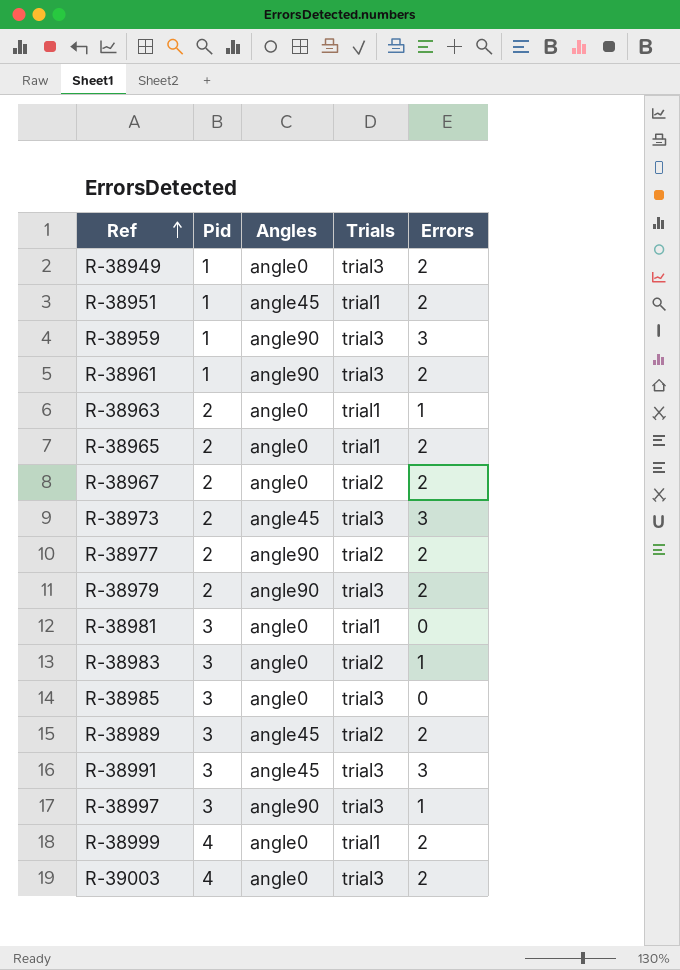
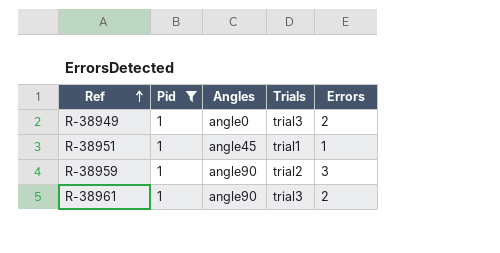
filter: none -> Pid = 1
R-38951 | Errors: 2 -> 1
R-38959 | Trials: trial3 -> trial2

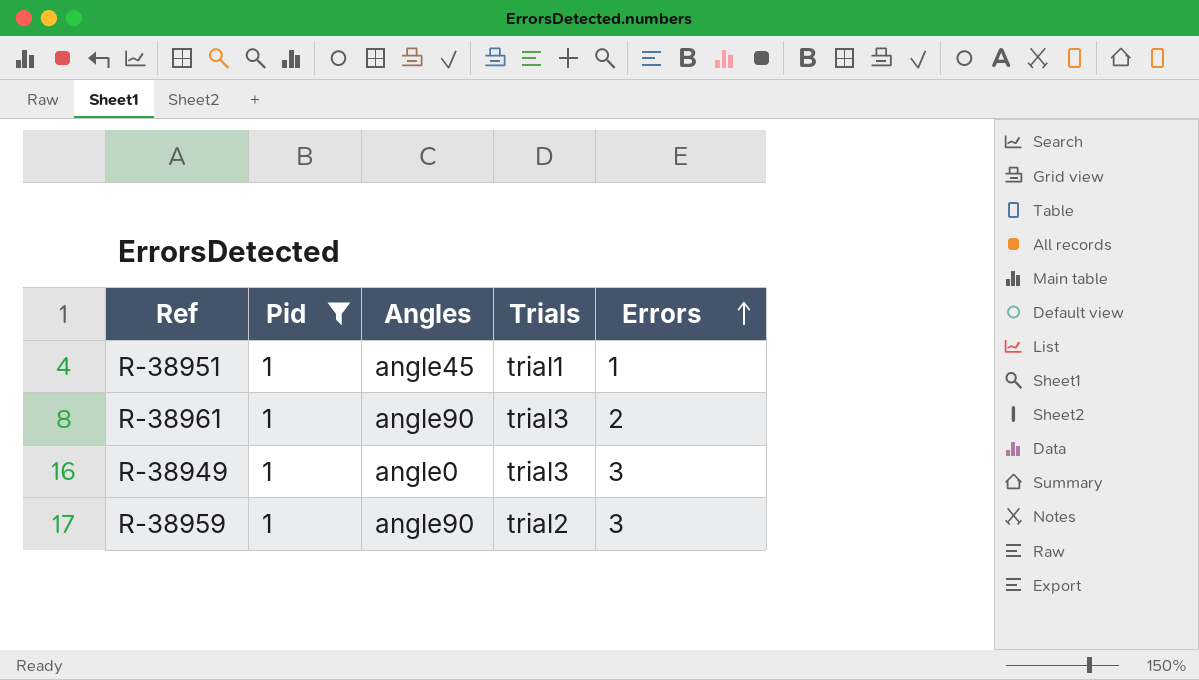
row order: Ref ascending -> Errors ascending
R-38949 | Errors: 2 -> 3

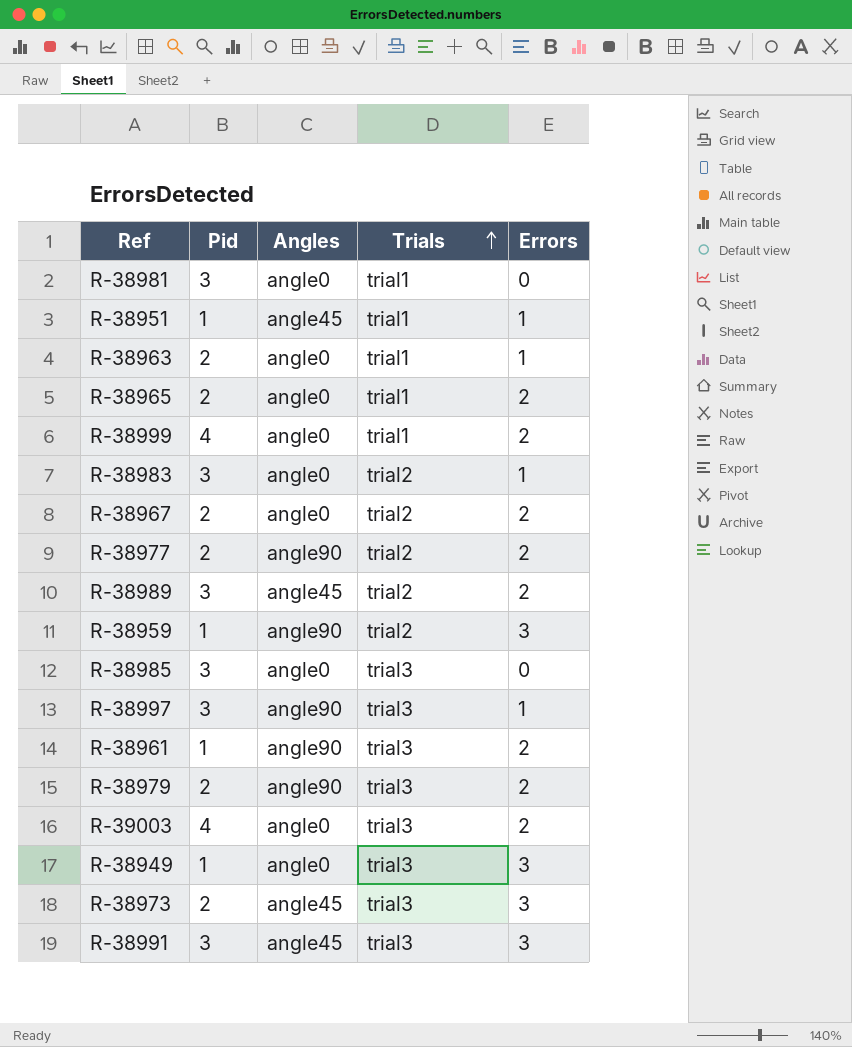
filter: Pid = 1 -> none
row order: Errors ascending -> Trials ascending

